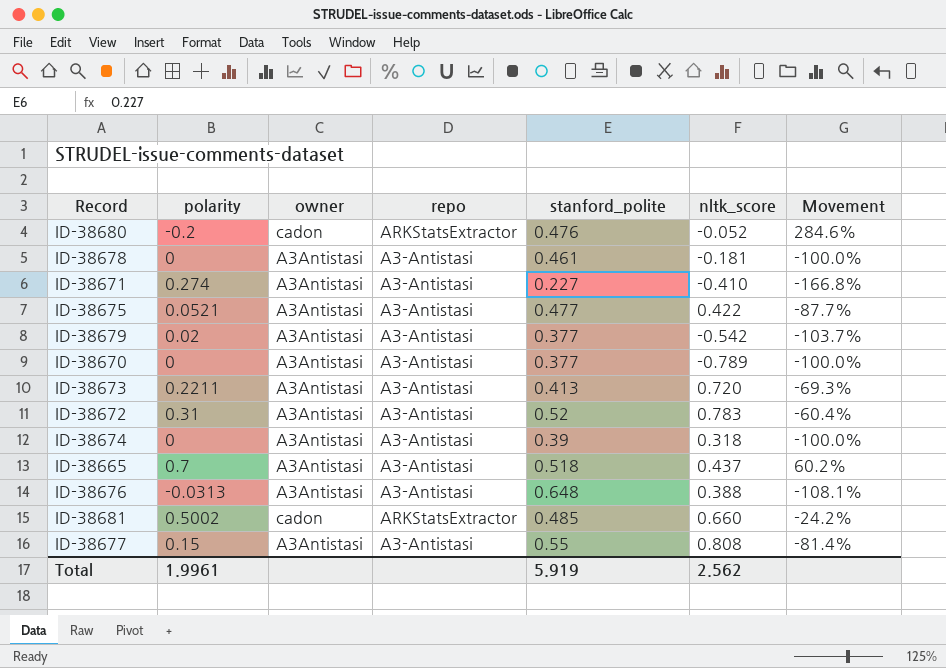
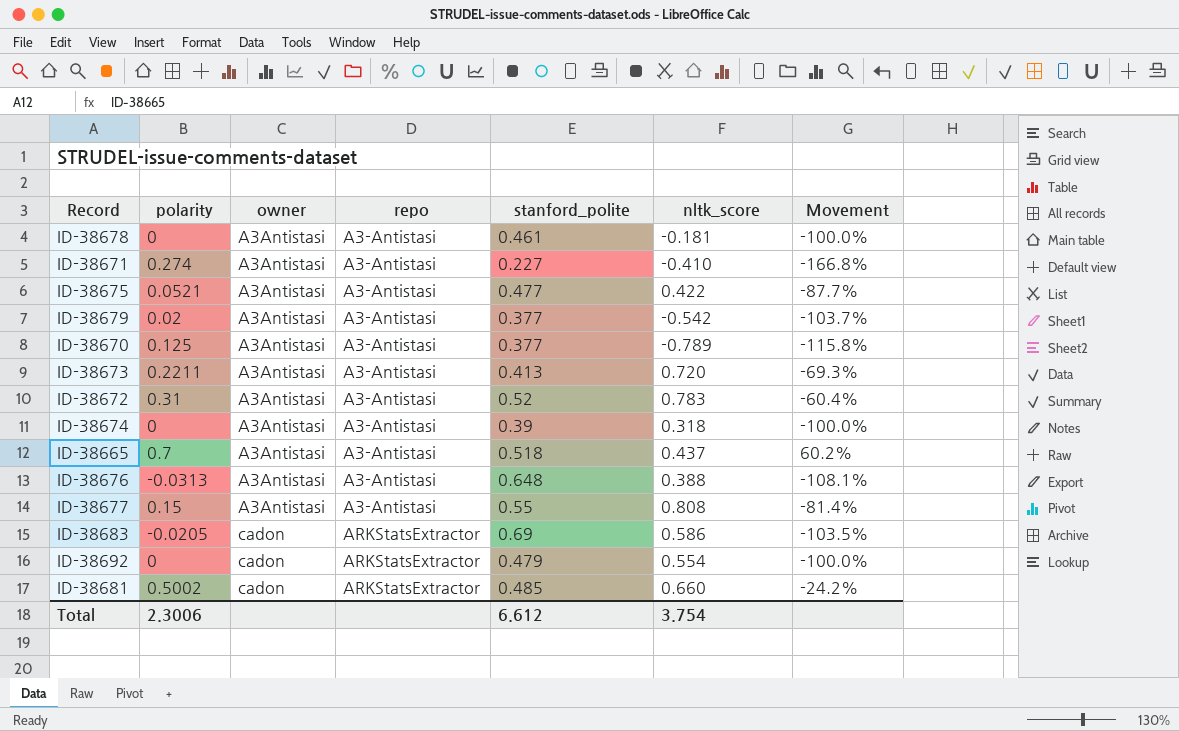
row order: none -> owner ascending
row ID-38680: -0.2 | cadon | ARKStatsExtractor | 0.476 | -0.052 | 284.6% -> none
ID-38670 | polarity: 0 -> 0.125
ID-38670 | Movement: -100.0% -> -115.8%
row ID-38683: none -> -0.0205 | cadon | ARKStatsExtractor | 0.69 | 0.586 | -103.5%
row ID-38692: none -> 0 | cadon | ARKStatsExtractor | 0.479 | 0.554 | -100.0%
Total | polarity: 1.9961 -> 2.3006
Total | stanford_polite: 5.919 -> 6.612
Total | nltk_score: 2.562 -> 3.754

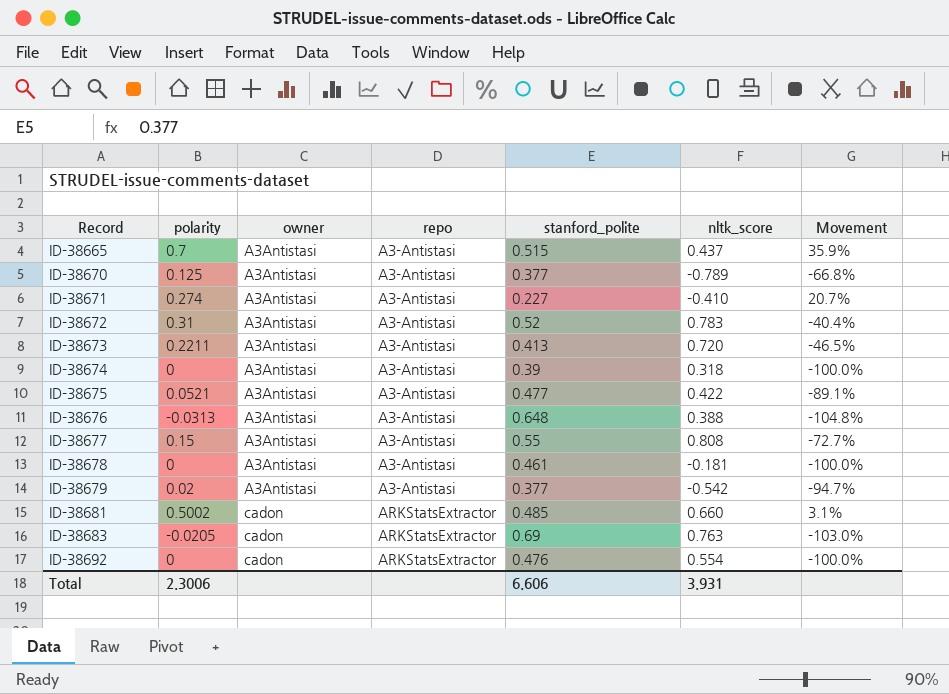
row order: owner ascending -> Record ascending
column Movement | formula: ([polarity] - [nltk_score]) / [nltk_score] -> ([polarity] - [stanford_polite]) / [stanford_polite]
ID-38665 | stanford_polite: 0.518 -> 0.515
ID-38683 | nltk_score: 0.586 -> 0.763
ID-38692 | stanford_polite: 0.479 -> 0.476
Total | stanford_polite: 6.612 -> 6.606
Total | nltk_score: 3.754 -> 3.931

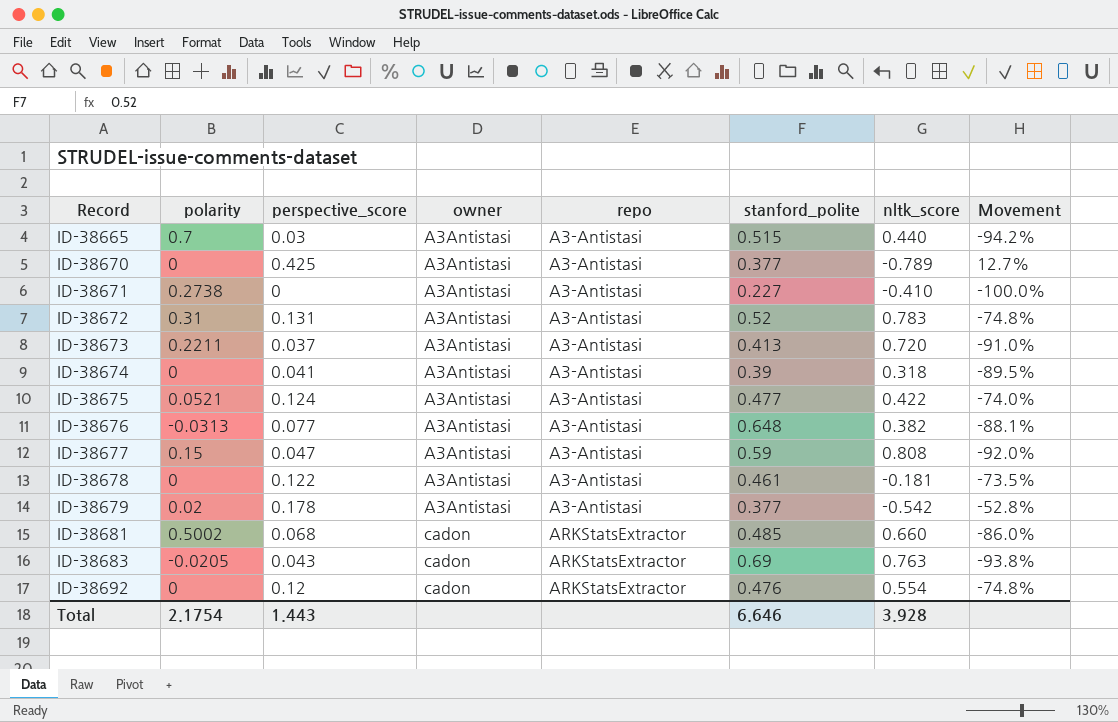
column perspective_score | position: none -> 3
column Movement | formula: ([polarity] - [stanford_polite]) / [stanford_polite] -> ([perspective_score] - [stanford_polite]) / [stanford_polite]
ID-38665 | nltk_score: 0.437 -> 0.440
ID-38670 | polarity: 0.125 -> 0
ID-38671 | polarity: 0.274 -> 0.2738
ID-38676 | nltk_score: 0.388 -> 0.382
ID-38677 | stanford_polite: 0.55 -> 0.59
Total | polarity: 2.3006 -> 2.1754
Total | stanford_polite: 6.606 -> 6.646
Total | nltk_score: 3.931 -> 3.928

